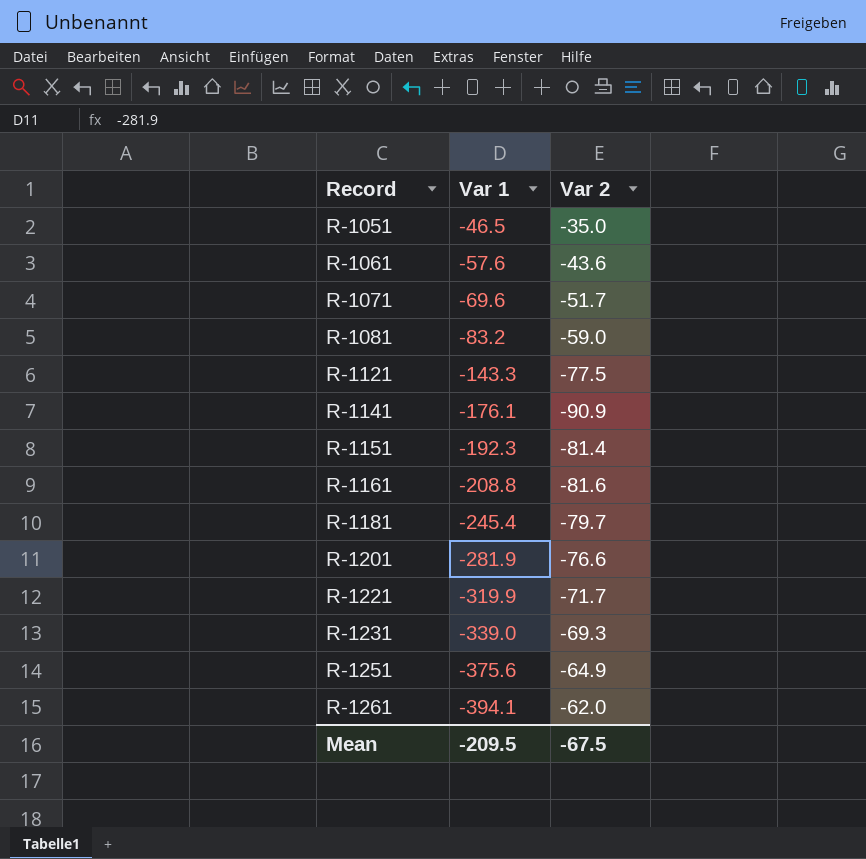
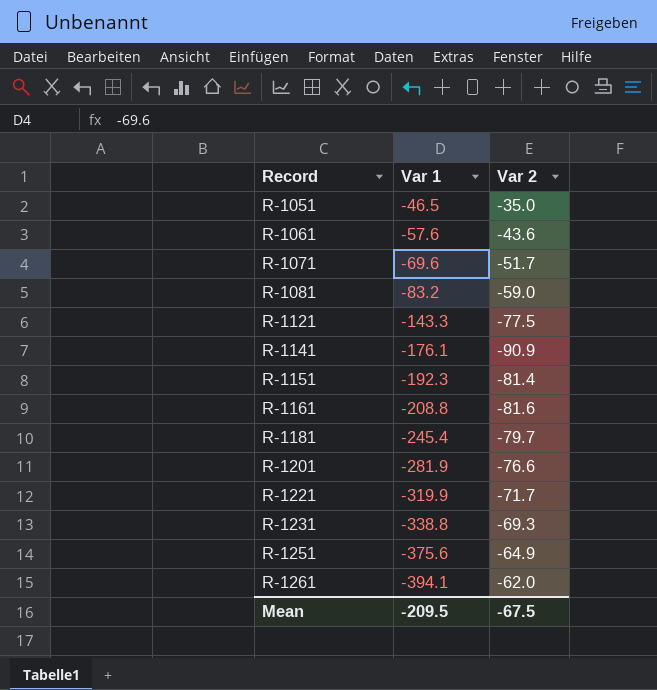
R-1231 | Var 1: -339.0 -> -338.8

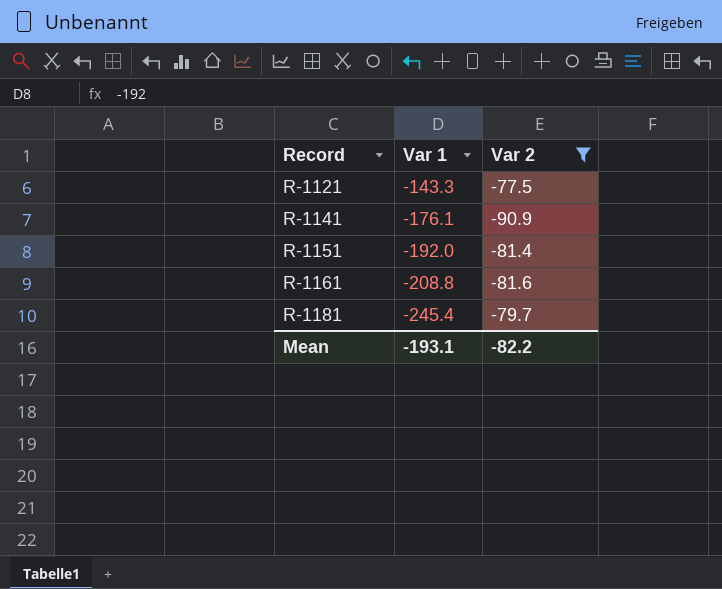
filter: none -> Var 2 <= -77.5
R-1151 | Var 1: -192.3 -> -192.0
Mean | Var 1: -209.5 -> -193.1
Mean | Var 2: -67.5 -> -82.2

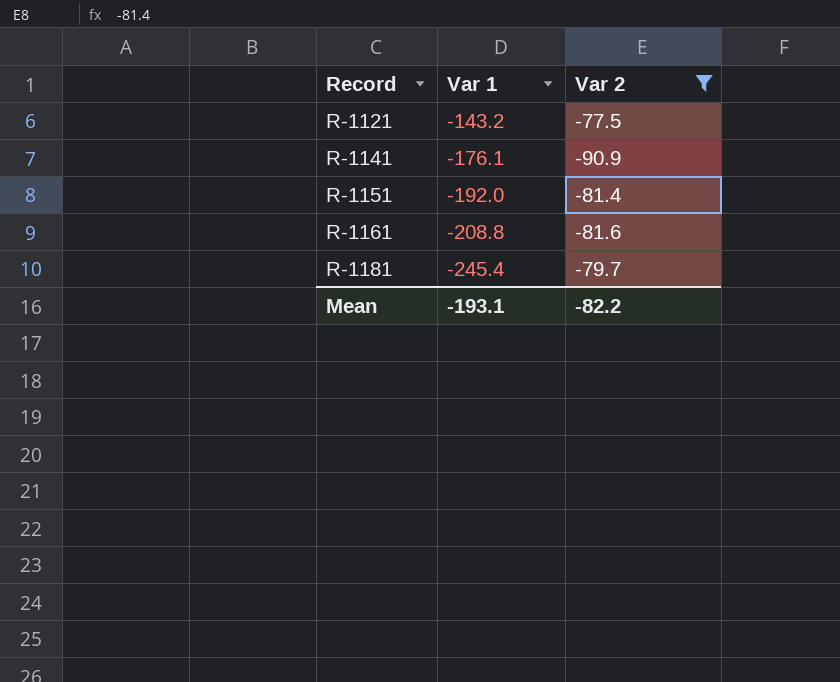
R-1121 | Var 1: -143.3 -> -143.2

